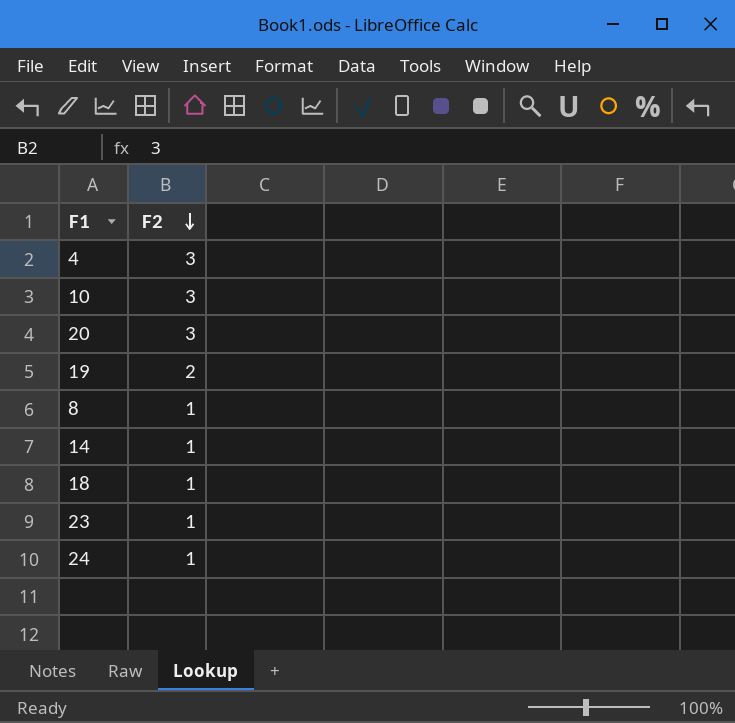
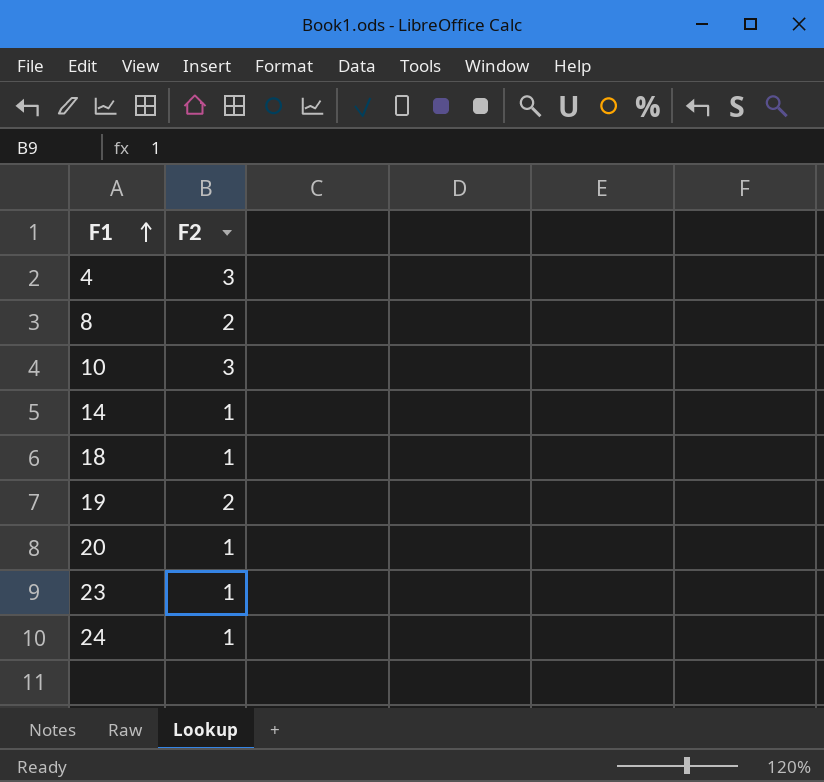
row order: F2 descending -> F1 ascending
8 | F2: 1 -> 2
20 | F2: 3 -> 1

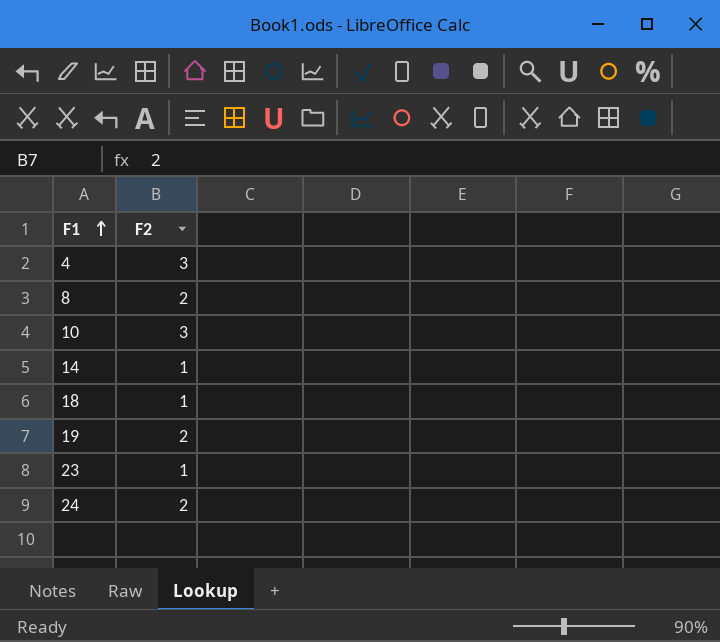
row 20: 1 -> none
24 | F2: 1 -> 2

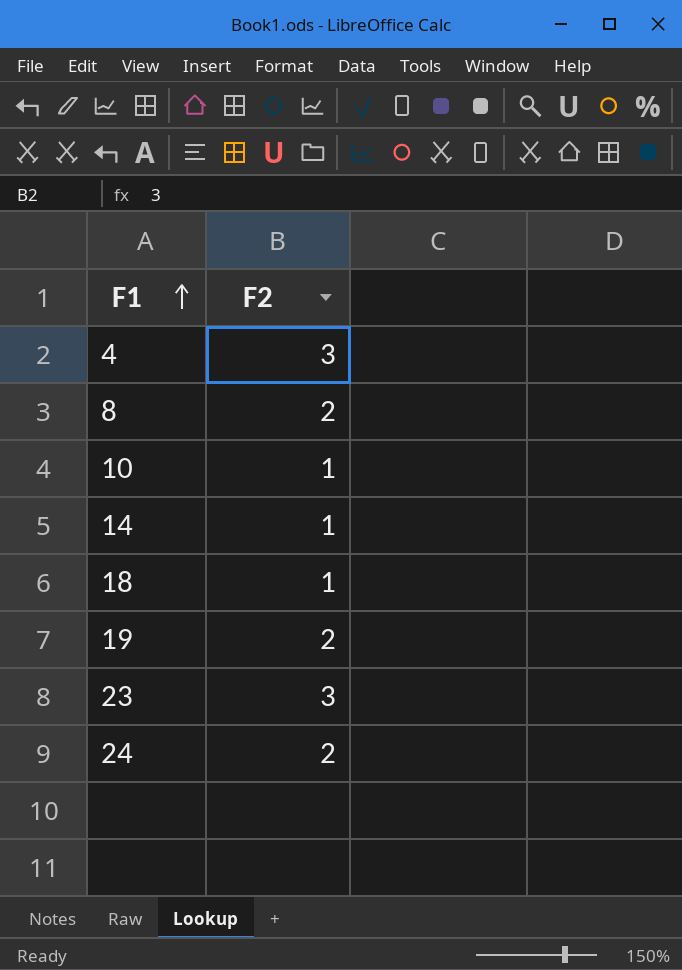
10 | F2: 3 -> 1
23 | F2: 1 -> 3

